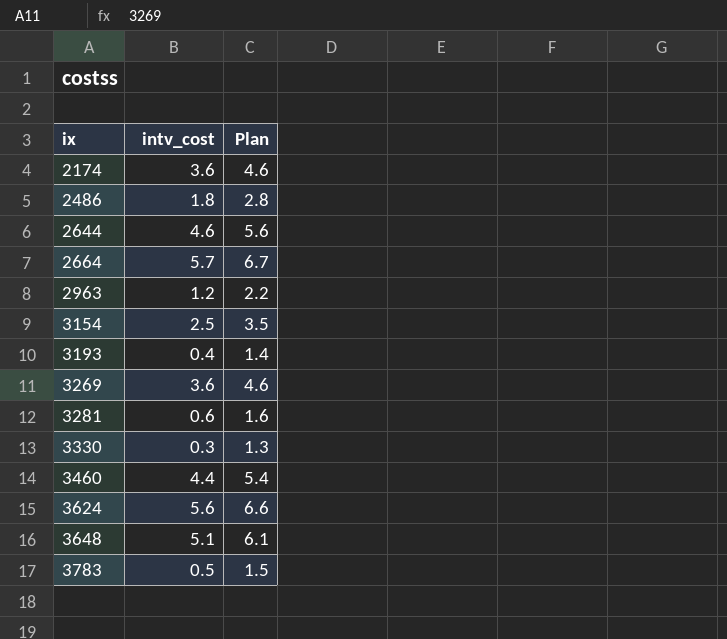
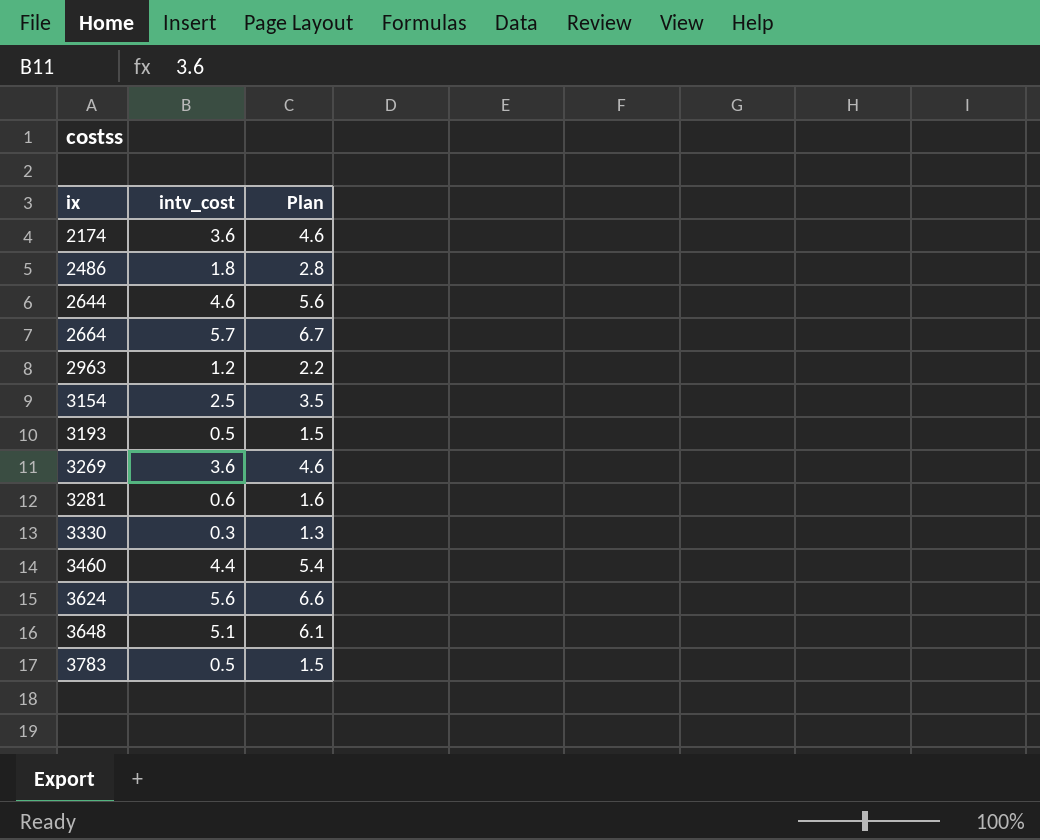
3193 | intv_cost: 0.4 -> 0.5
3193 | Plan: 1.4 -> 1.5

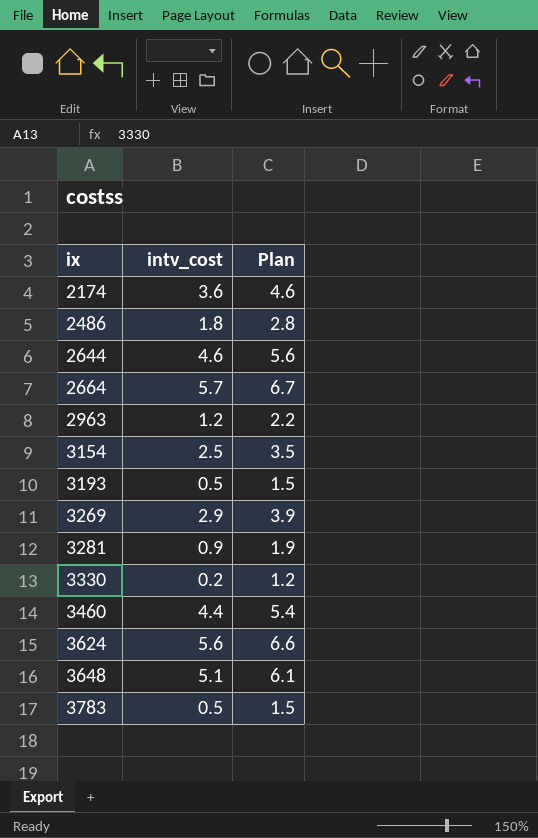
3269 | intv_cost: 3.6 -> 2.9
3269 | Plan: 4.6 -> 3.9
3281 | intv_cost: 0.6 -> 0.9
3281 | Plan: 1.6 -> 1.9
3330 | intv_cost: 0.3 -> 0.2
3330 | Plan: 1.3 -> 1.2

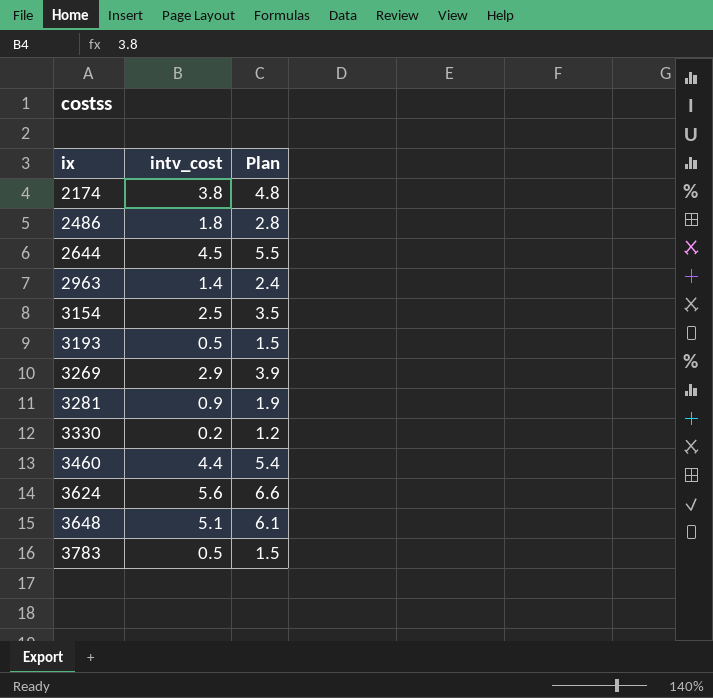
row 2664: 5.7 | 6.7 -> none
2174 | intv_cost: 3.6 -> 3.8
2174 | Plan: 4.6 -> 4.8
2644 | intv_cost: 4.6 -> 4.5
2644 | Plan: 5.6 -> 5.5
2963 | intv_cost: 1.2 -> 1.4
2963 | Plan: 2.2 -> 2.4

